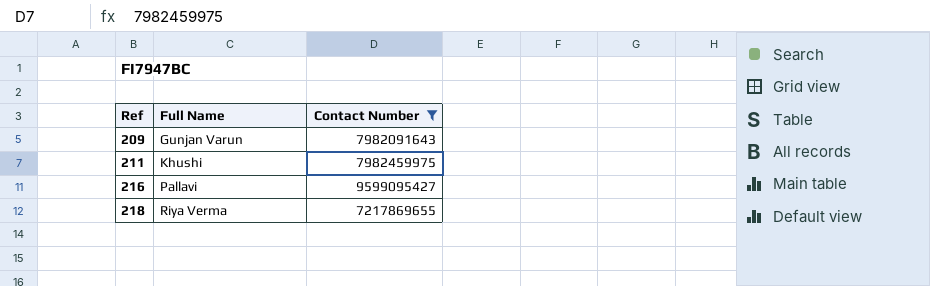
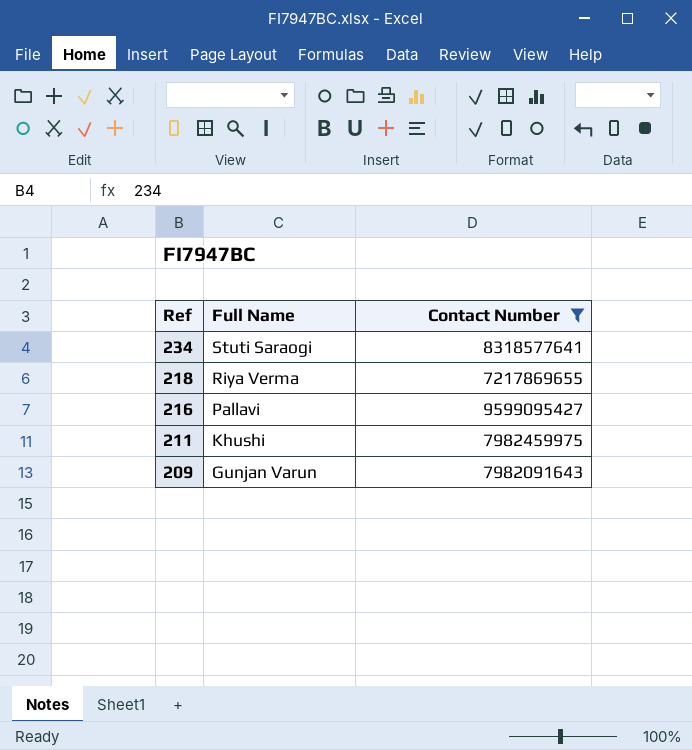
row order: Ref ascending -> Ref descending
row 234: none -> Stuti Saraogi | 8318577641

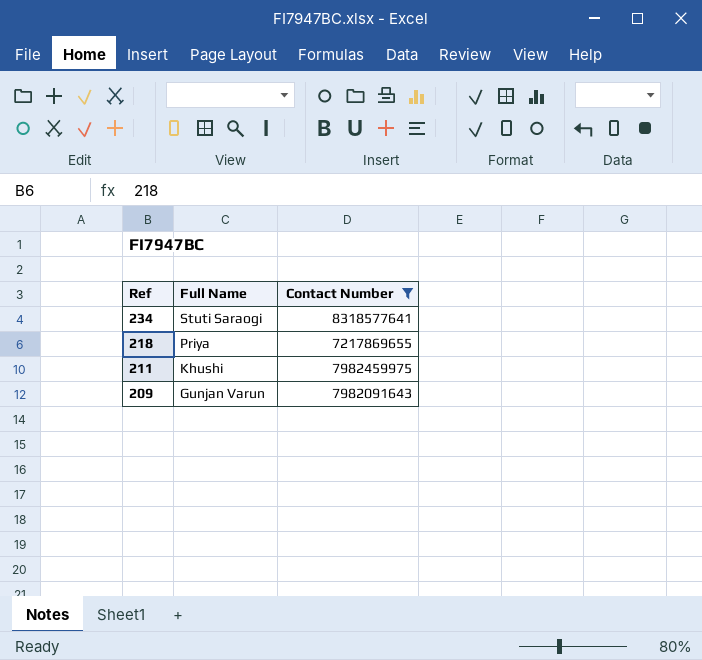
row 216: Pallavi | 9599095427 -> none
218 | Full Name: Riya Verma -> Priya

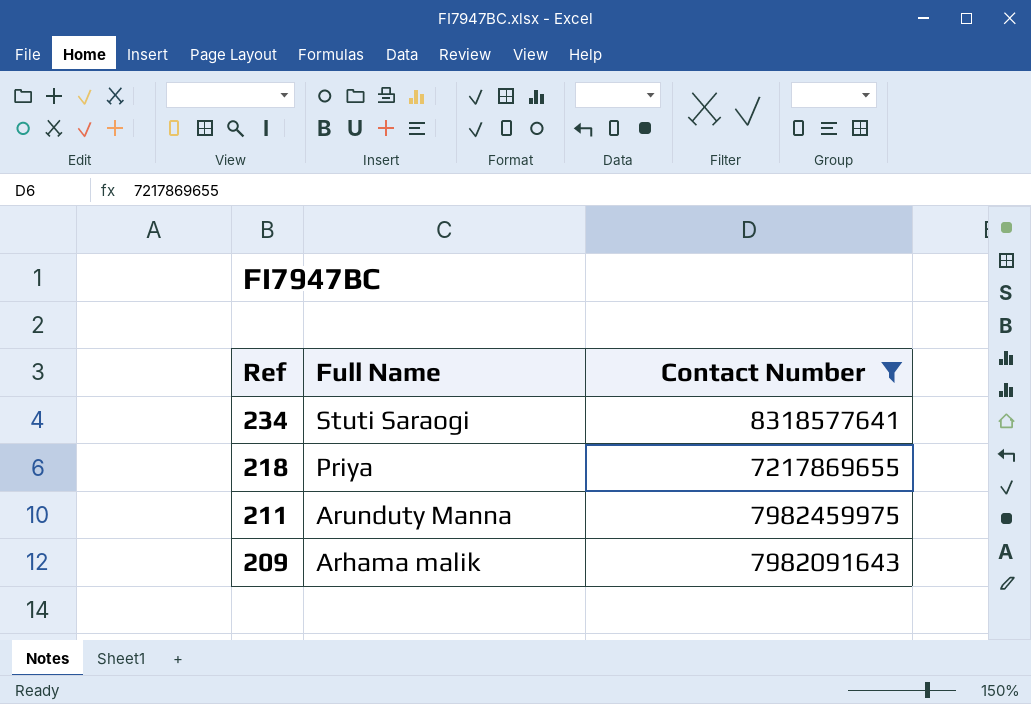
211 | Full Name: Khushi -> Arunduty Manna
209 | Full Name: Gunjan Varun -> Arhama malik

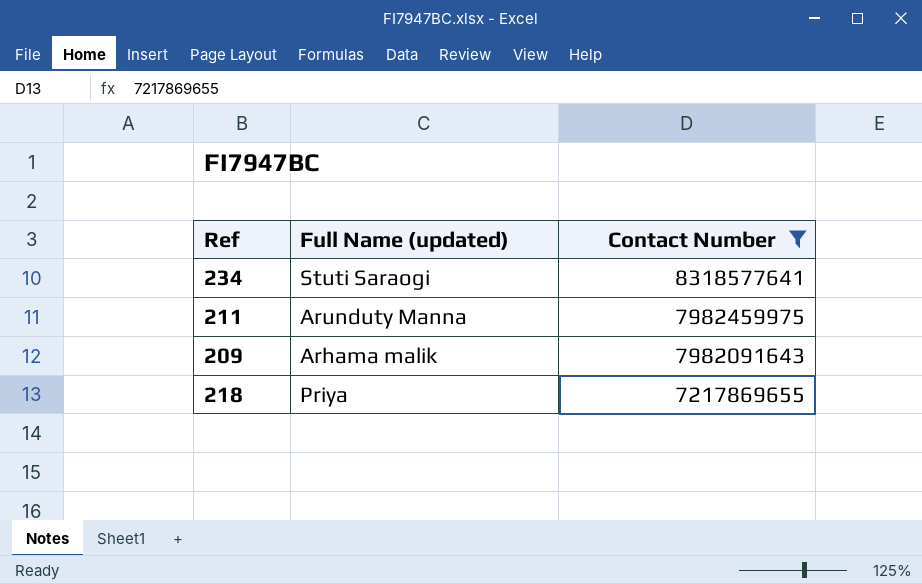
row order: Ref descending -> Contact Number descending
column name: Full Name -> Full Name (updated)

